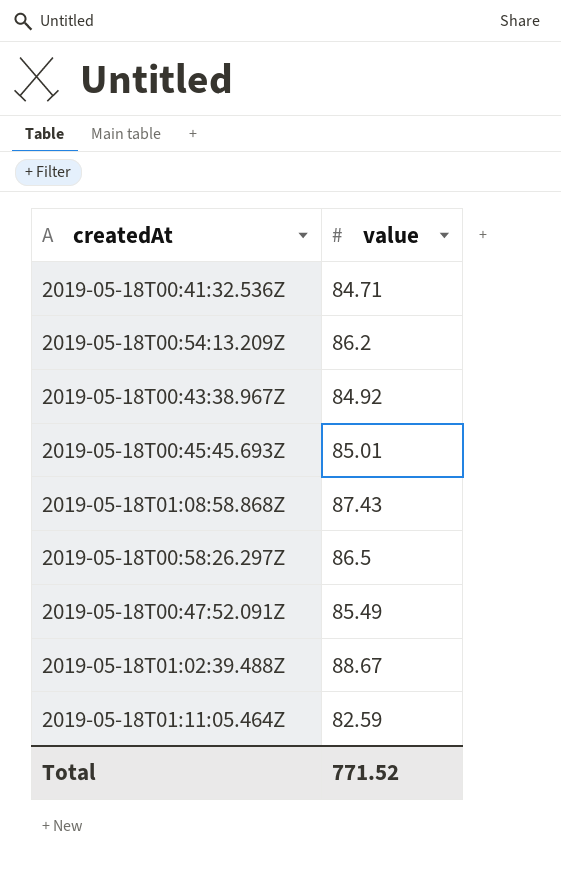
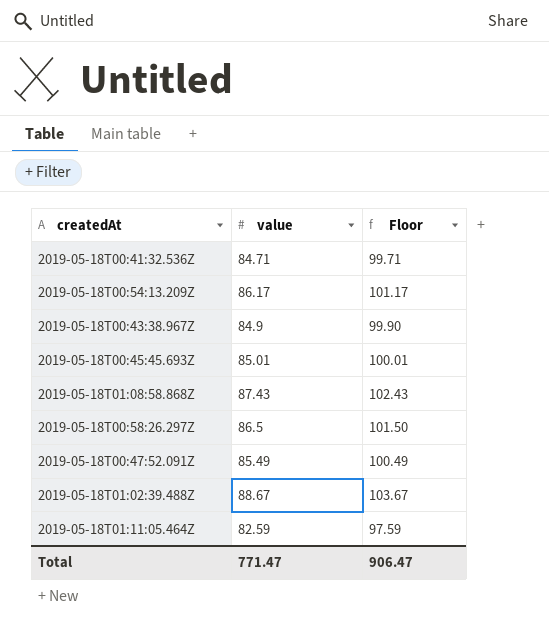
column Floor | formula: none -> [value] + 15
2019-05-18T00:54:13.209Z | value: 86.2 -> 86.17
2019-05-18T00:43:38.967Z | value: 84.92 -> 84.9
Total | value: 771.52 -> 771.47

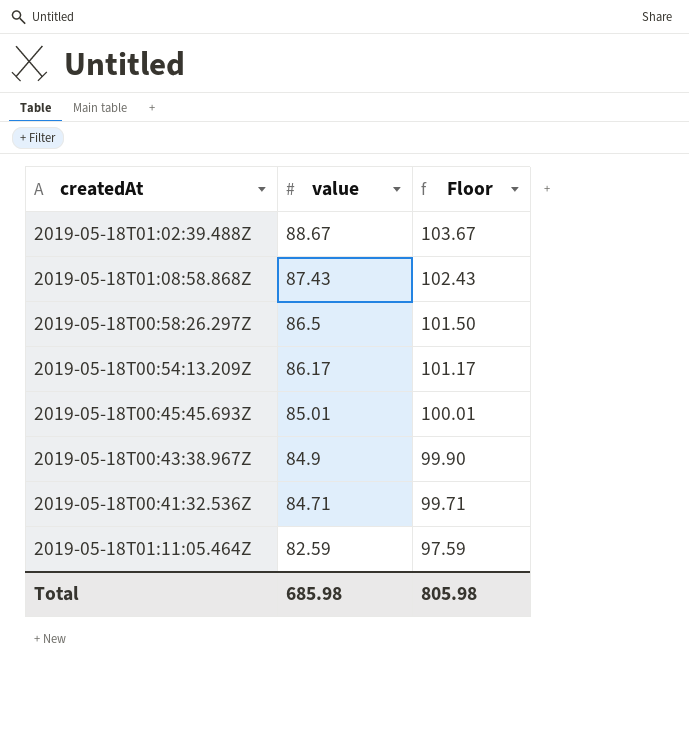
row order: none -> value descending
row 2019-05-18T00:47:52.091Z: 85.49 | 100.49 -> none
Total | value: 771.47 -> 685.98
Total | Floor: 906.47 -> 805.98

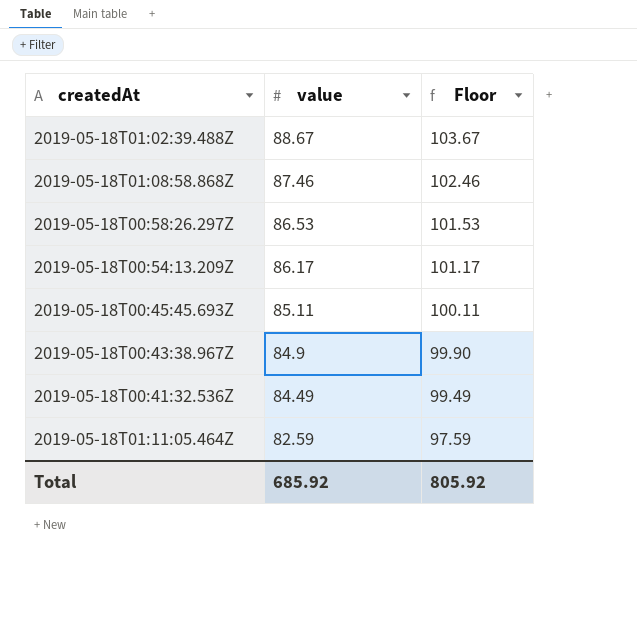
2019-05-18T01:08:58.868Z | value: 87.43 -> 87.46
2019-05-18T01:08:58.868Z | Floor: 102.43 -> 102.46
2019-05-18T00:58:26.297Z | value: 86.5 -> 86.53
2019-05-18T00:58:26.297Z | Floor: 101.50 -> 101.53
2019-05-18T00:45:45.693Z | value: 85.01 -> 85.11
2019-05-18T00:45:45.693Z | Floor: 100.01 -> 100.11
2019-05-18T00:41:32.536Z | value: 84.71 -> 84.49
2019-05-18T00:41:32.536Z | Floor: 99.71 -> 99.49
Total | value: 685.98 -> 685.92
Total | Floor: 805.98 -> 805.92

